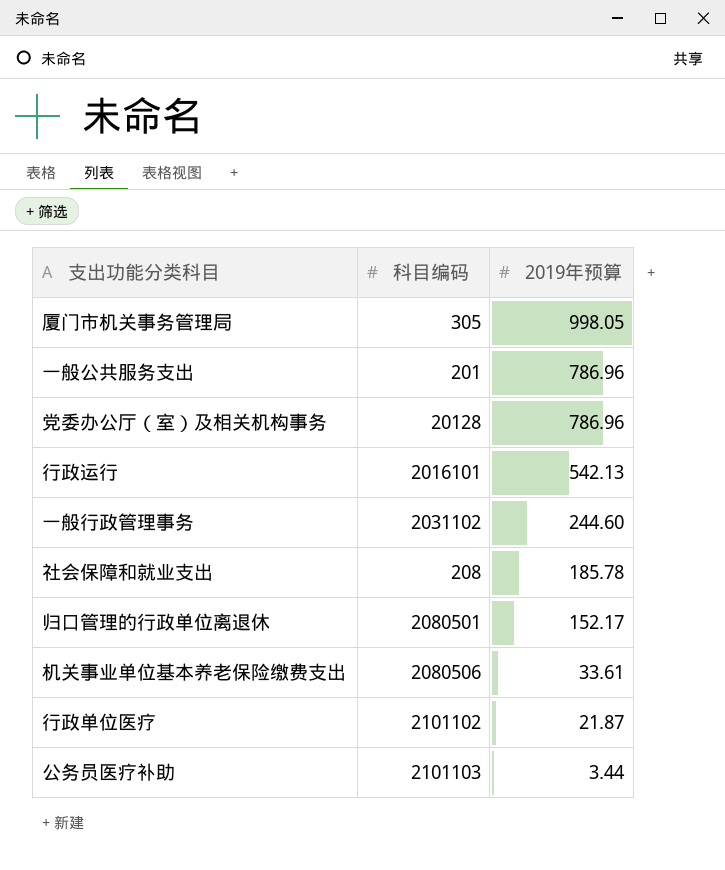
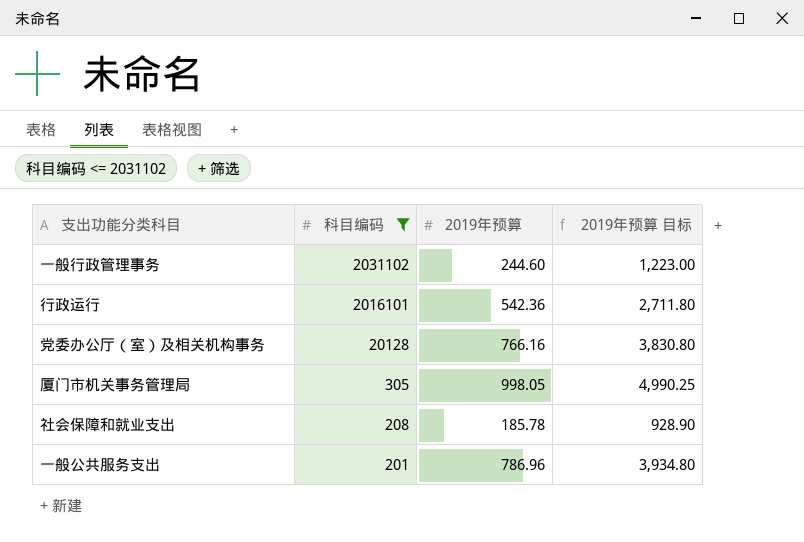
filter: none -> 科目编码 <= 2031102
row order: 2019年预算 descending -> 科目编码 descending
column 2019年预算 目标 | formula: none -> [2019年预算] * 5
行政运行 | 2019年预算: 542.13 -> 542.36
党委办公厅（室）及相关机构事务 | 2019年预算: 786.96 -> 766.16

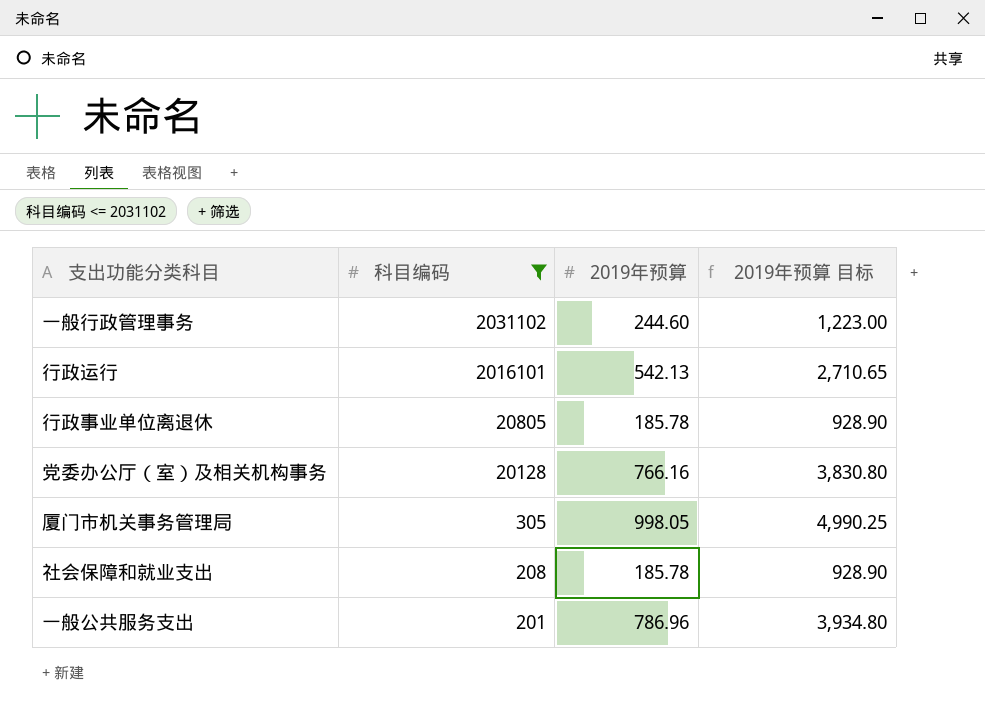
行政运行 | 2019年预算: 542.36 -> 542.13
行政运行 | 2019年预算 目标: 2,711.80 -> 2,710.65
row 行政事业单位离退休: none -> 20805 | 185.78 | 928.90

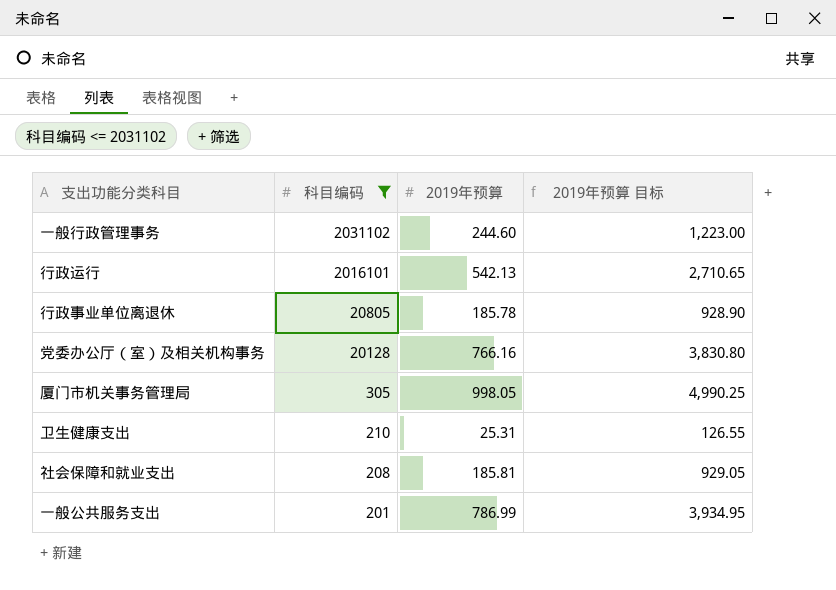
row 卫生健康支出: none -> 210 | 25.31 | 126.55
社会保障和就业支出 | 2019年预算: 185.78 -> 185.81
社会保障和就业支出 | 2019年预算 目标: 928.90 -> 929.05
一般公共服务支出 | 2019年预算: 786.96 -> 786.99
一般公共服务支出 | 2019年预算 目标: 3,934.80 -> 3,934.95

